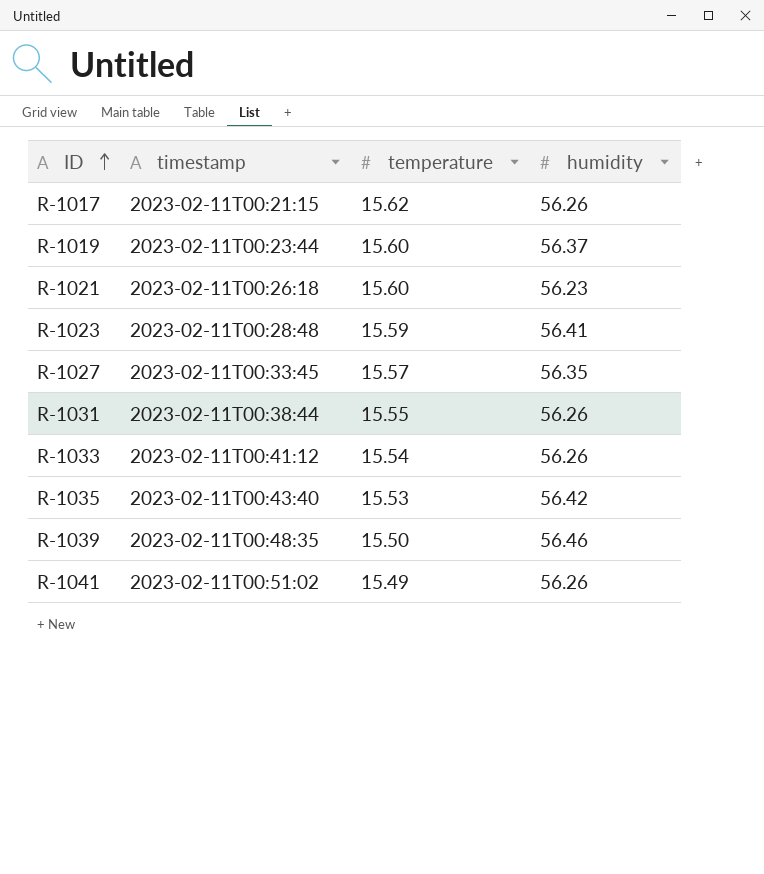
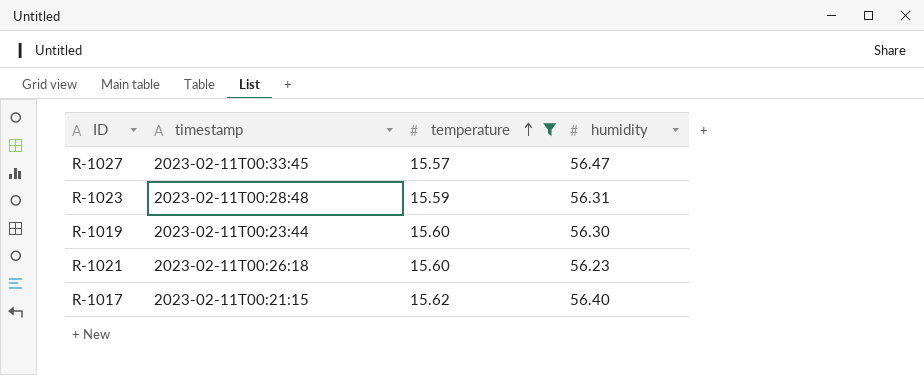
filter: none -> temperature >= 15.57
row order: ID ascending -> temperature ascending
R-1027 | humidity: 56.35 -> 56.47
R-1023 | humidity: 56.41 -> 56.31
R-1019 | humidity: 56.37 -> 56.30
R-1017 | humidity: 56.26 -> 56.40

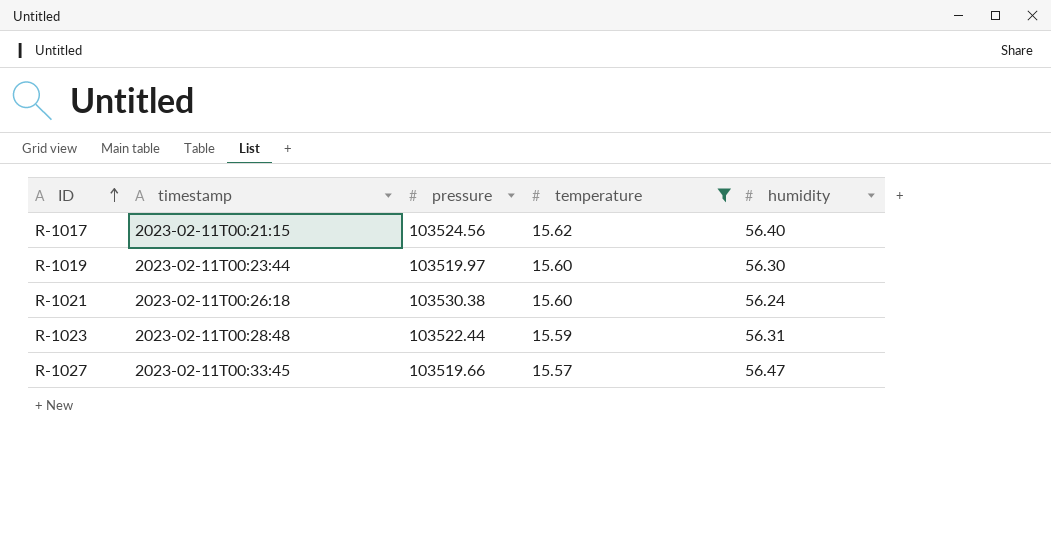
row order: temperature ascending -> ID ascending
column pressure | position: none -> 3
R-1021 | humidity: 56.23 -> 56.24

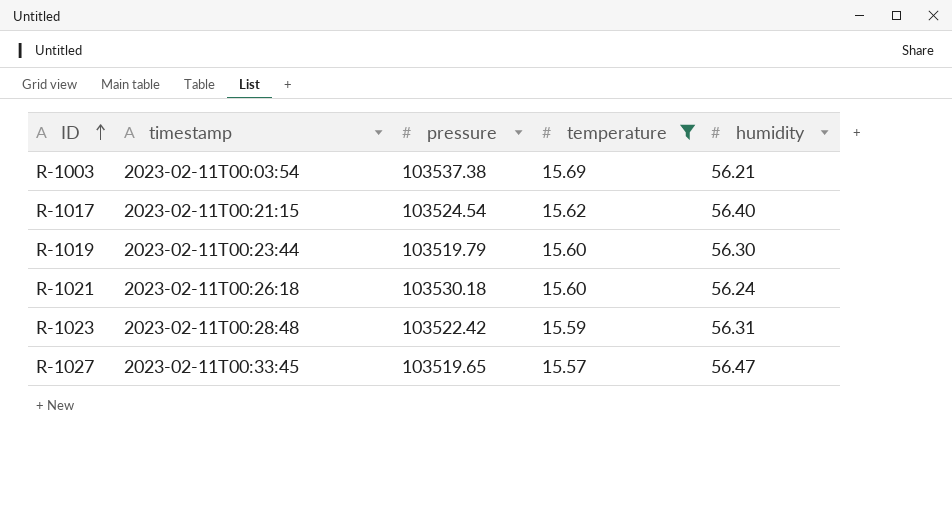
row R-1003: none -> 2023-02-11T00:03:54 | 103537.38 | 15.69 | 56.21
R-1017 | pressure: 103524.56 -> 103524.54
R-1019 | pressure: 103519.97 -> 103519.79
R-1021 | pressure: 103530.38 -> 103530.18
R-1023 | pressure: 103522.44 -> 103522.42
R-1027 | pressure: 103519.66 -> 103519.65

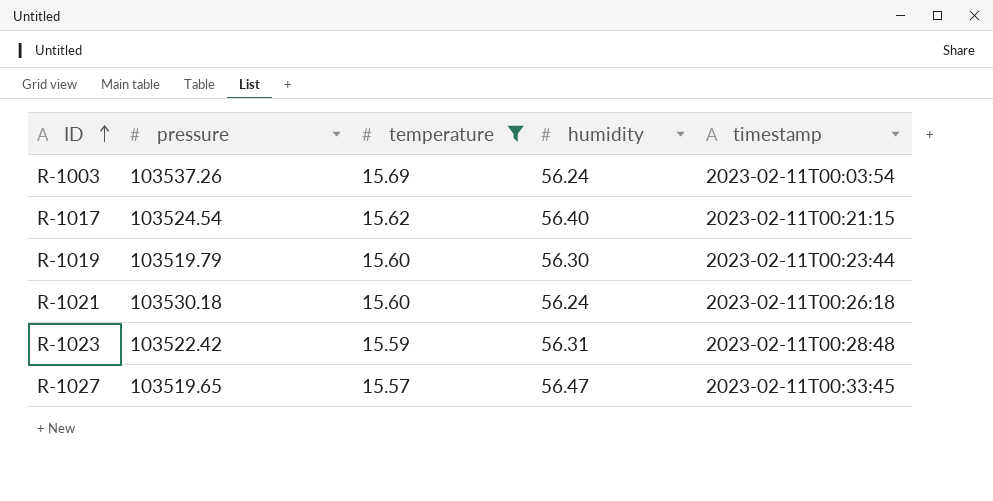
column timestamp | position: 2 -> 5
R-1003 | pressure: 103537.38 -> 103537.26
R-1003 | humidity: 56.21 -> 56.24

